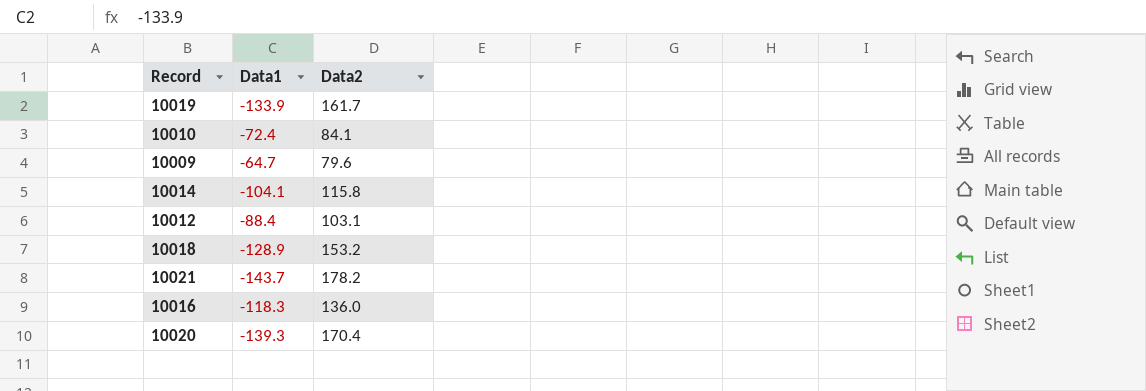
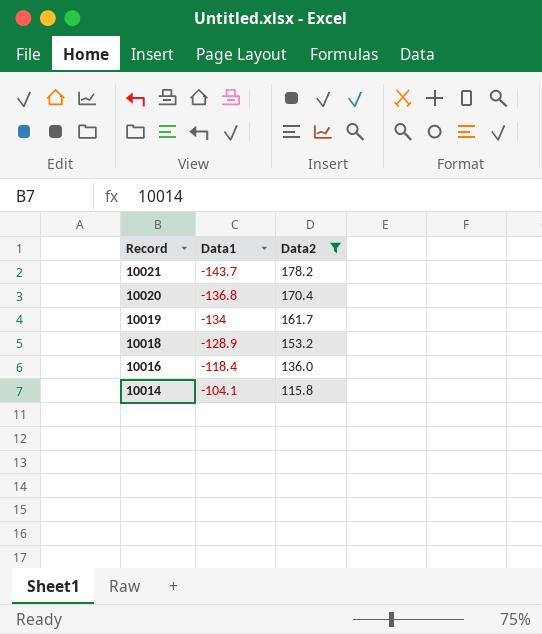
filter: none -> Data2 >= 115.8
row order: none -> Record descending
10020 | Data1: -139.3 -> -136.8
10019 | Data1: -133.9 -> -134
10016 | Data1: -118.3 -> -118.4

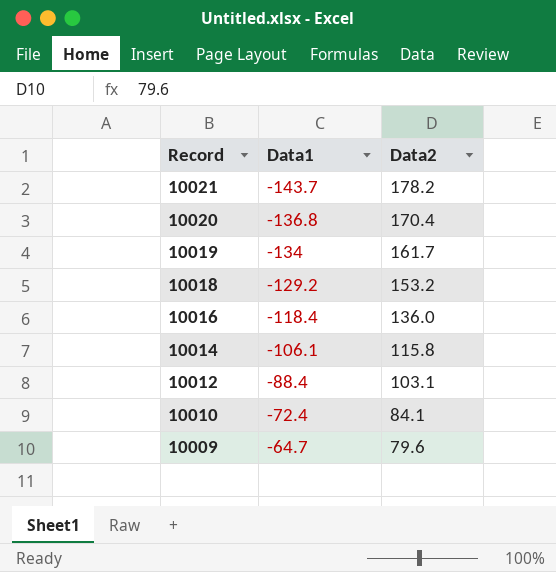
filter: Data2 >= 115.8 -> none
10018 | Data1: -128.9 -> -129.2
10014 | Data1: -104.1 -> -106.1

